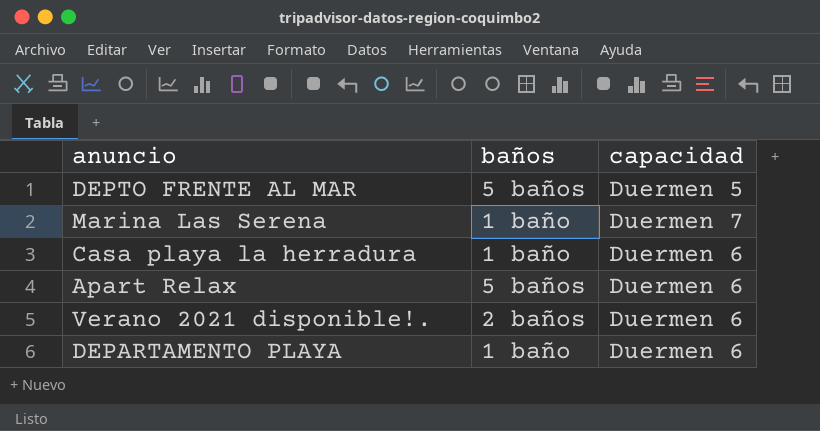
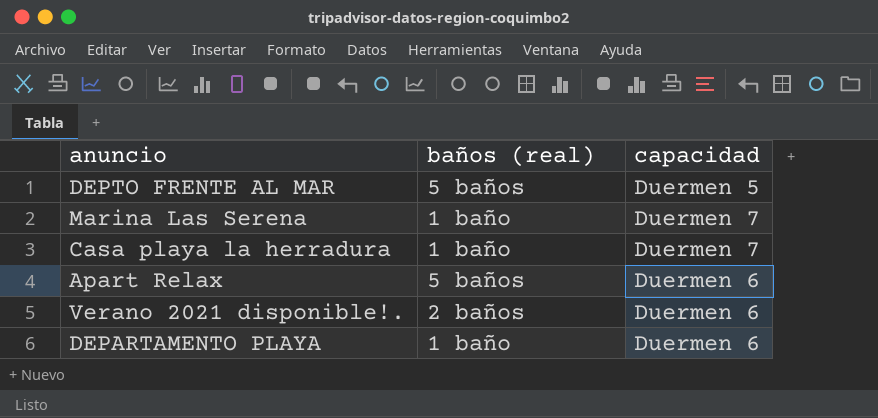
column name: baños -> baños (real)
Casa playa la herradura | capacidad: Duermen 6 -> Duermen 7

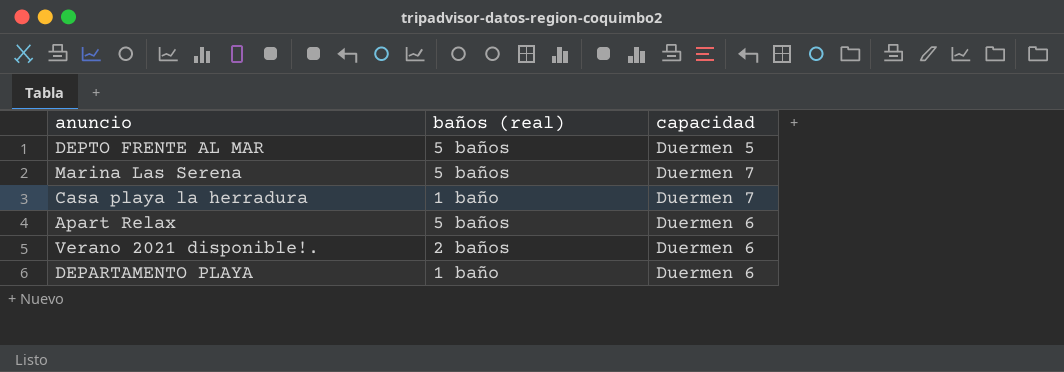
Marina Las Serena | baños (real): 1 baño -> 5 baños

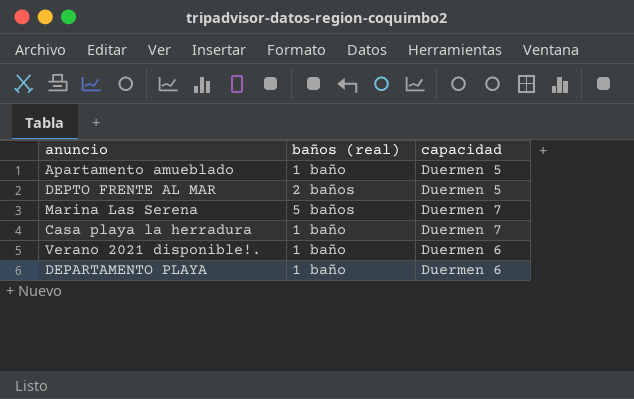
row Apart Relax: 5 baños | Duermen 6 -> none
row Apartamento amueblado: none -> 1 baño | Duermen 5
DEPTO FRENTE AL MAR | baños (real): 5 baños -> 2 baños
Verano 2021 disponible!. | baños (real): 2 baños -> 1 baño

